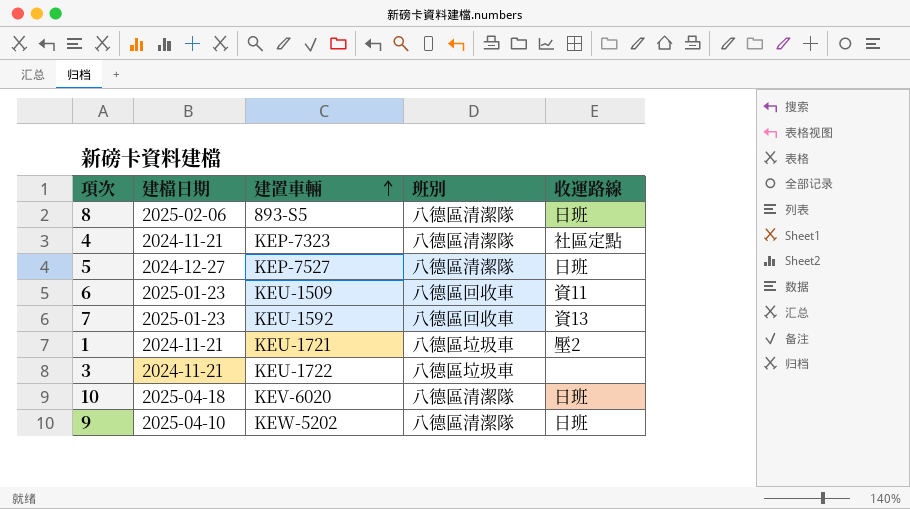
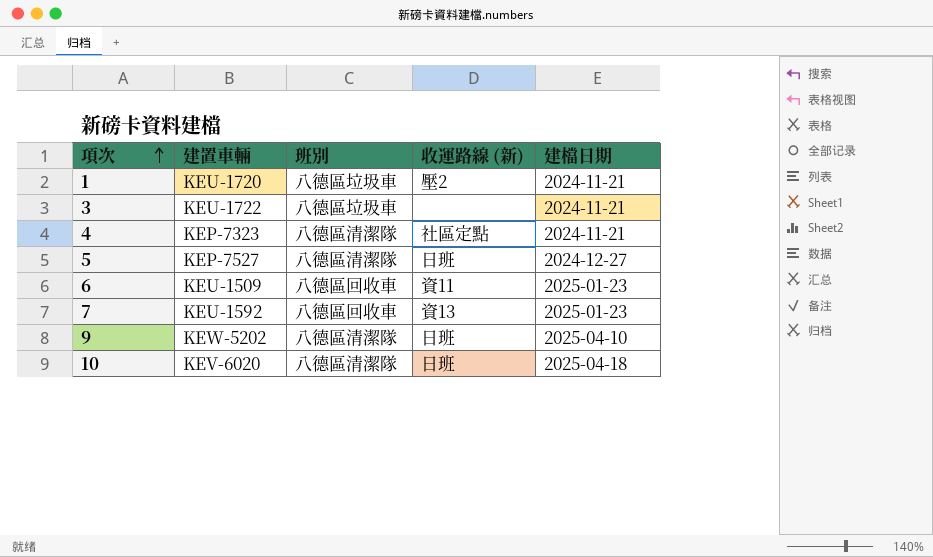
row order: 建置車輛 ascending -> 項次 ascending
column name: 收運路線 -> 收運路線 (新)
column 建檔日期 | position: 2 -> 5
row 8: 2025-02-06 | 893-S5 | 八德區清潔隊 | 日班 -> none
1 | 建置車輛: KEU-1721 -> KEU-1720

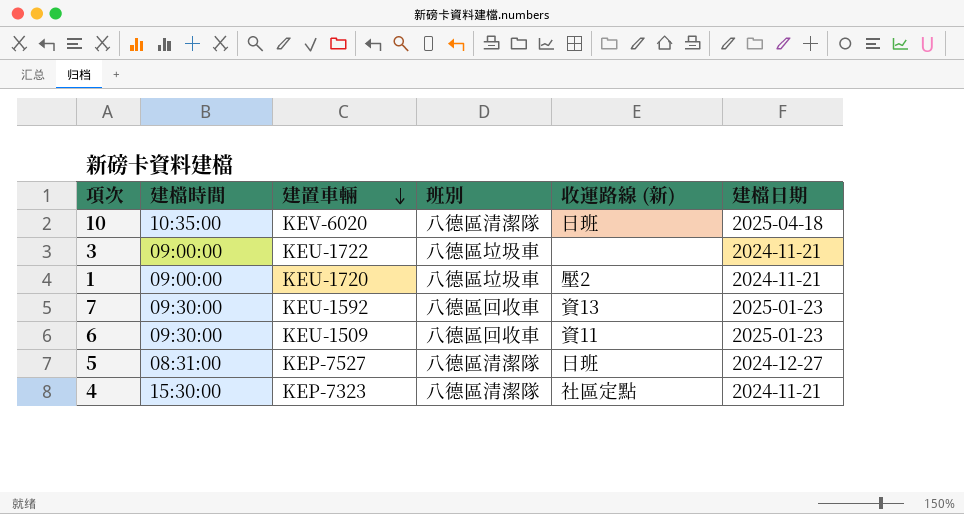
row order: 項次 ascending -> 建置車輛 descending
column 建檔時間 | position: none -> 2
row 9: KEW-5202 | 八德區清潔隊 | 日班 | 2025-04-10 -> none

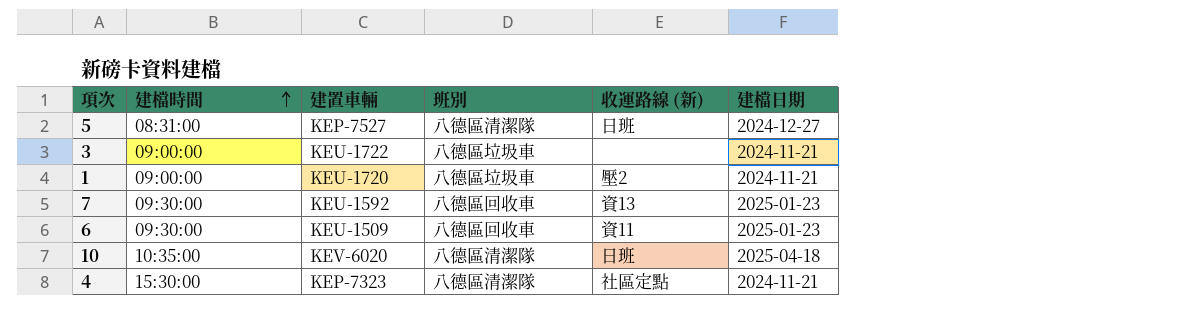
row order: 建置車輛 descending -> 建檔時間 ascending

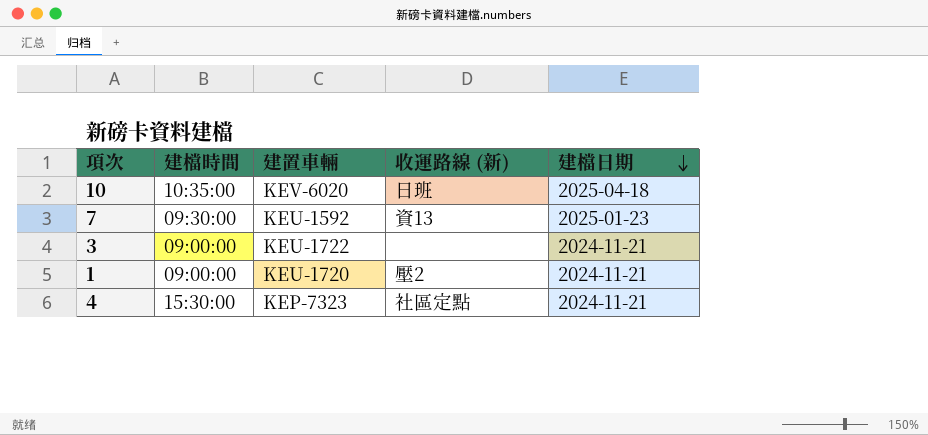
row order: 建檔時間 ascending -> 建檔日期 descending
column 班別 | position: 4 -> none
row 5: 08:31:00 | KEP-7527 | 八德區清潔隊 | 日班 | 2024-12-27 -> none
row 6: 09:30:00 | KEU-1509 | 八德區回收車 | 資11 | 2025-01-23 -> none

